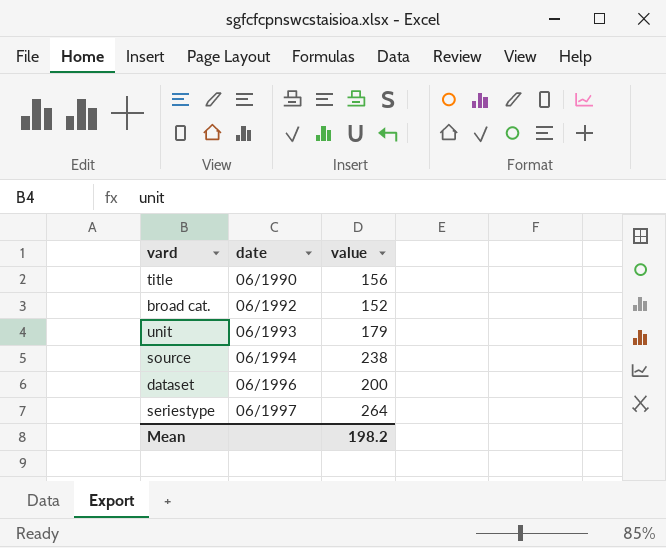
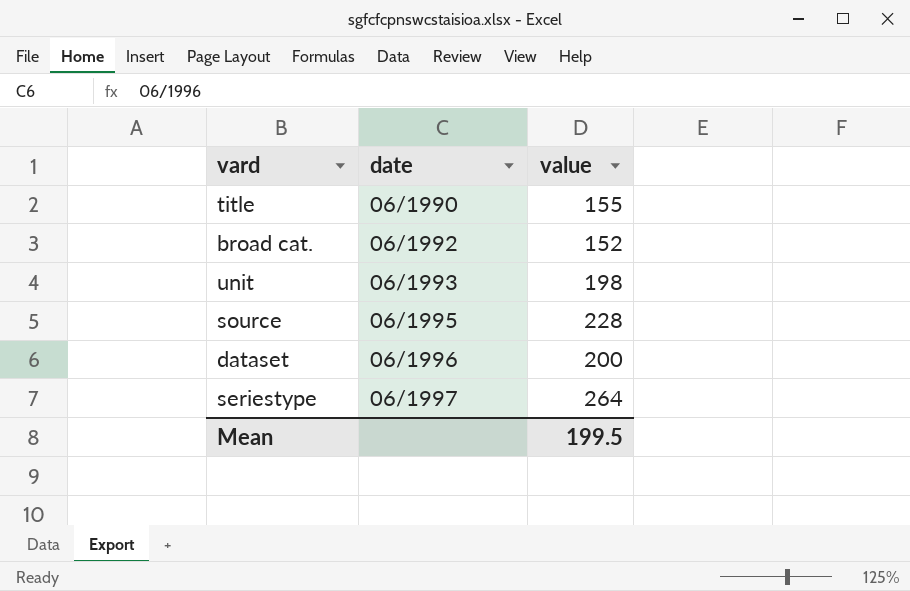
title | value: 156 -> 155
unit | value: 179 -> 198
source | date: 06/1994 -> 06/1995
source | value: 238 -> 228
Mean | value: 198.2 -> 199.5

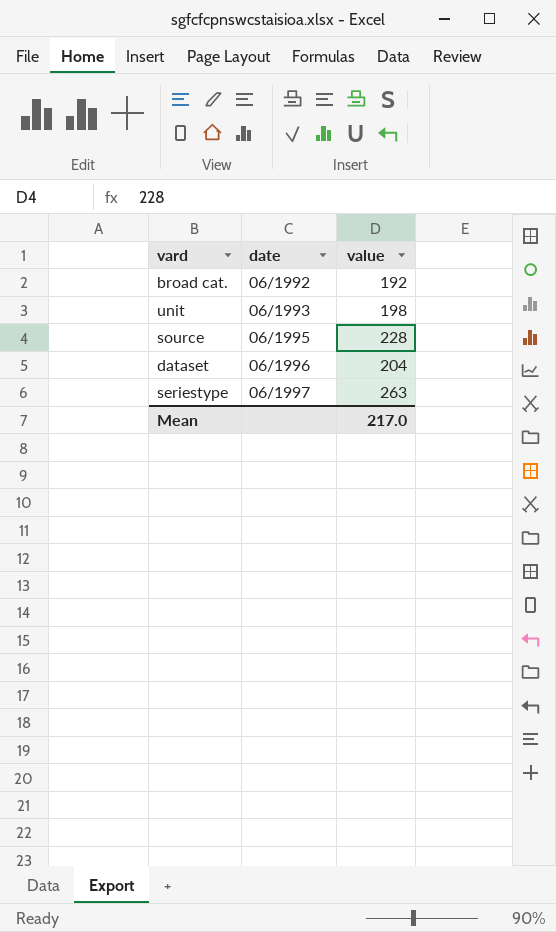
row title: 06/1990 | 155 -> none
broad cat. | value: 152 -> 192
dataset | value: 200 -> 204
seriestype | value: 264 -> 263
Mean | value: 199.5 -> 217.0

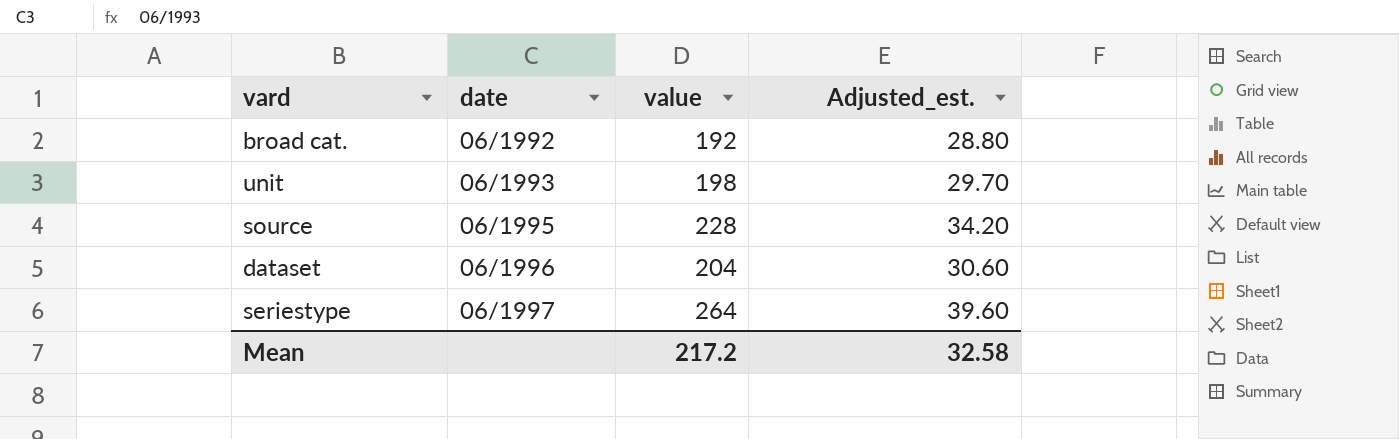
column Adjusted_est. | formula: none -> [value] * 0.15
seriestype | value: 263 -> 264
Mean | value: 217.0 -> 217.2

